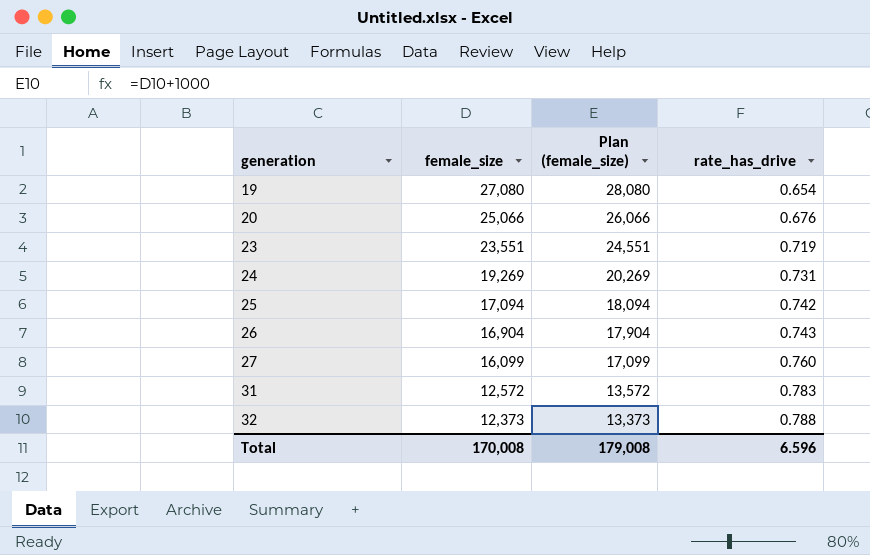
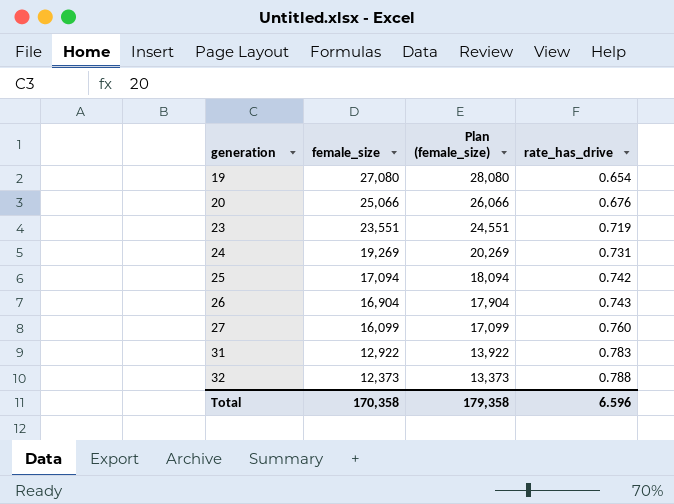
31 | female_size: 12,572 -> 12,922
31 | Plan (female_size): 13,572 -> 13,922
Total | female_size: 170,008 -> 170,358
Total | Plan (female_size): 179,008 -> 179,358

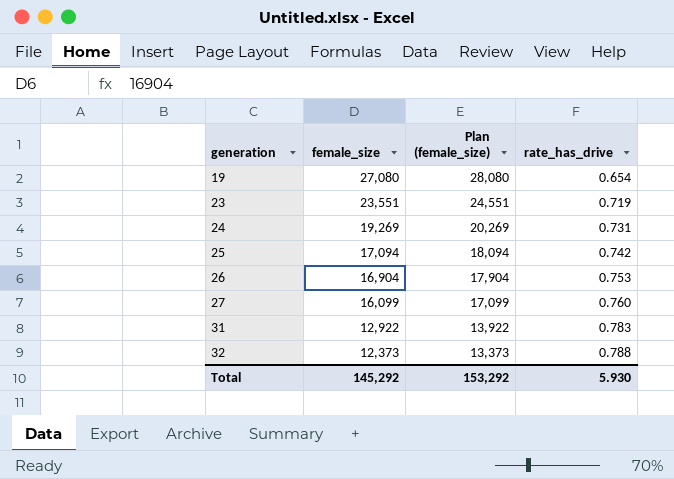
row 20: 25,066 | 26,066 | 0.676 -> none
26 | rate_has_drive: 0.743 -> 0.753
Total | female_size: 170,358 -> 145,292
Total | Plan (female_size): 179,358 -> 153,292
Total | rate_has_drive: 6.596 -> 5.930

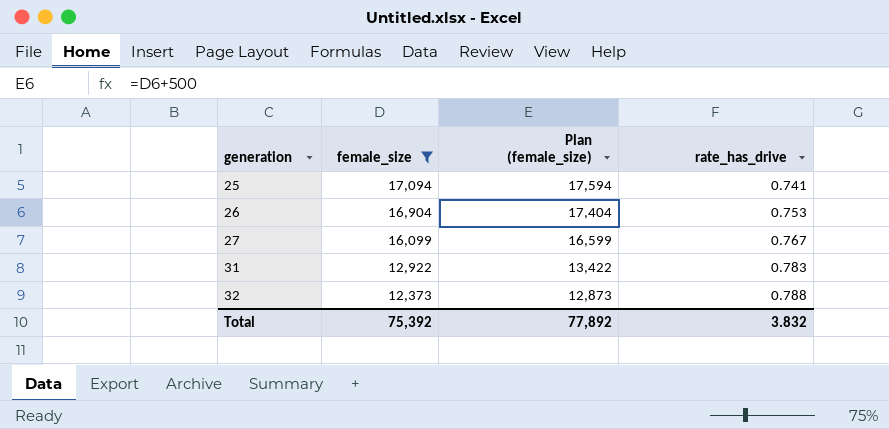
filter: none -> female_size <= 17,094
column Plan (female_size) | formula: [female_size] + 1000 -> [female_size] + 500
25 | rate_has_drive: 0.742 -> 0.741
27 | rate_has_drive: 0.760 -> 0.767
Total | female_size: 145,292 -> 75,392
Total | Plan (female_size): 153,292 -> 77,892
Total | rate_has_drive: 5.930 -> 3.832

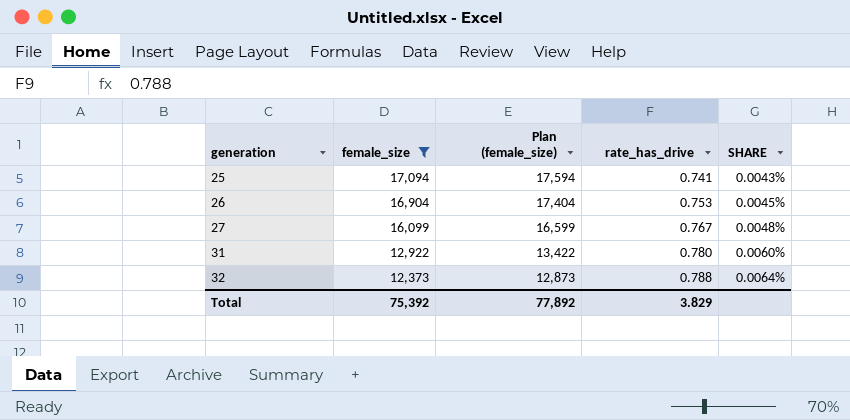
column SHARE | formula: none -> [rate_has_drive] / [female_size]
31 | rate_has_drive: 0.783 -> 0.780
Total | rate_has_drive: 3.832 -> 3.829

